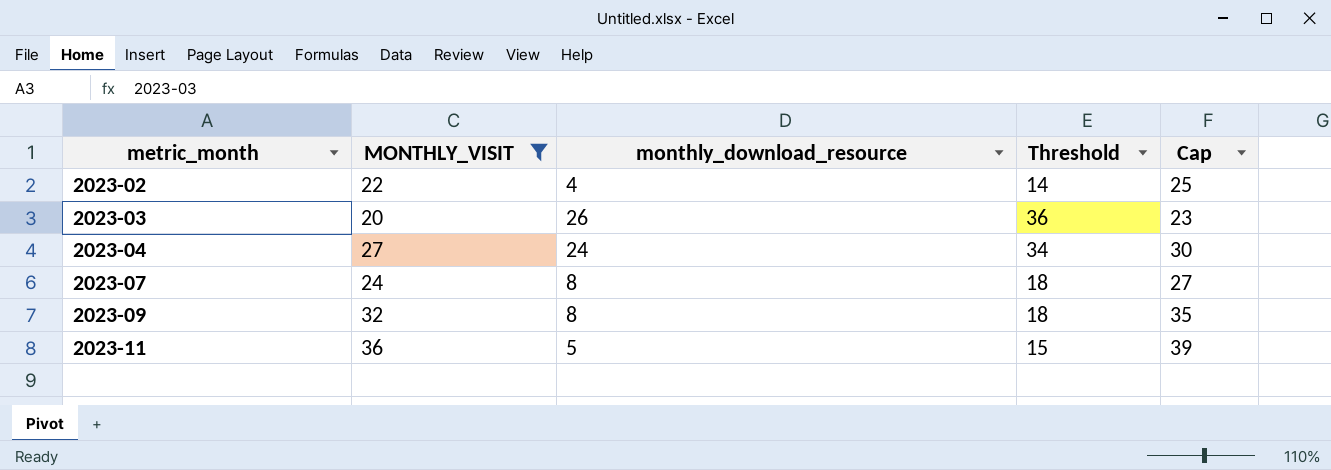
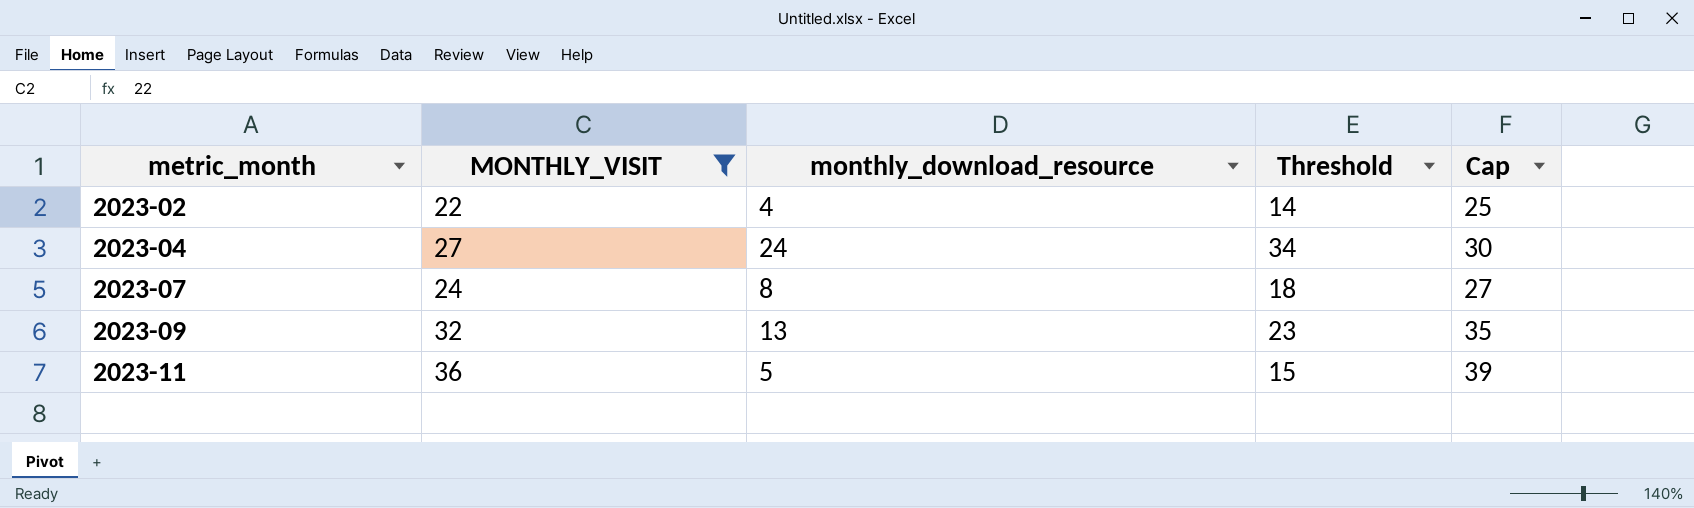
row 2023-03: 20 | 26 | 36 | 23 -> none
2023-09 | monthly_download_resource: 8 -> 13
2023-09 | Threshold: 18 -> 23

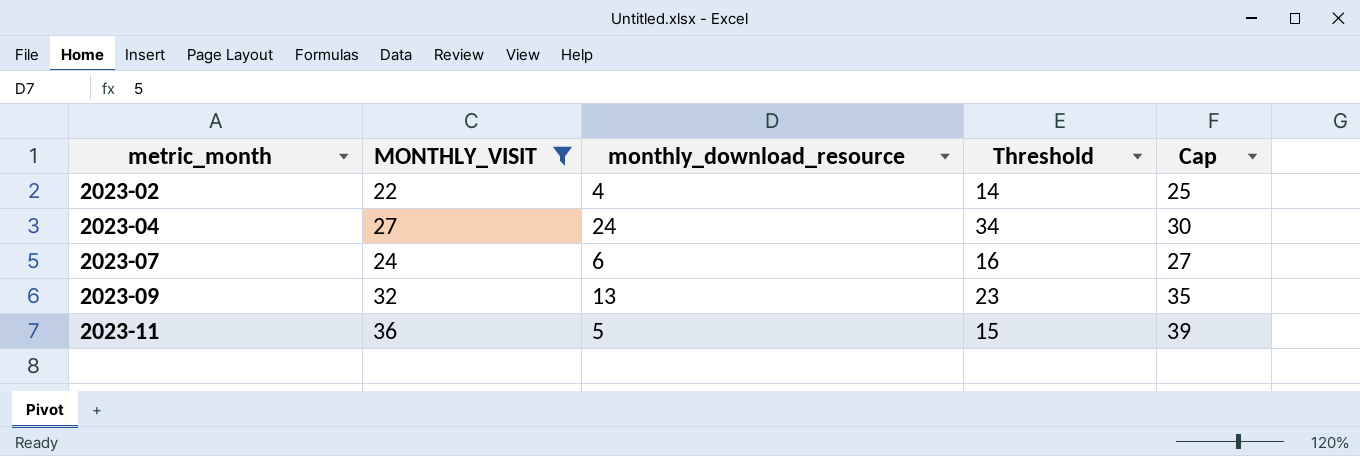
2023-07 | monthly_download_resource: 8 -> 6
2023-07 | Threshold: 18 -> 16

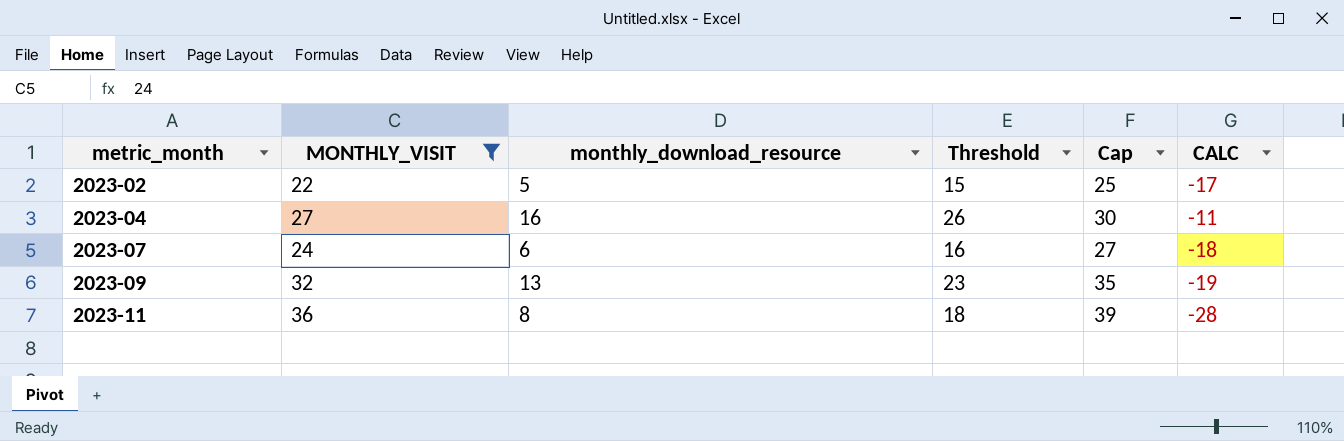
column CALC | formula: none -> [monthly_download_resource] - [MONTHLY_VISIT]
2023-02 | monthly_download_resource: 4 -> 5
2023-02 | Threshold: 14 -> 15
2023-04 | monthly_download_resource: 24 -> 16
2023-04 | Threshold: 34 -> 26
2023-11 | monthly_download_resource: 5 -> 8
2023-11 | Threshold: 15 -> 18

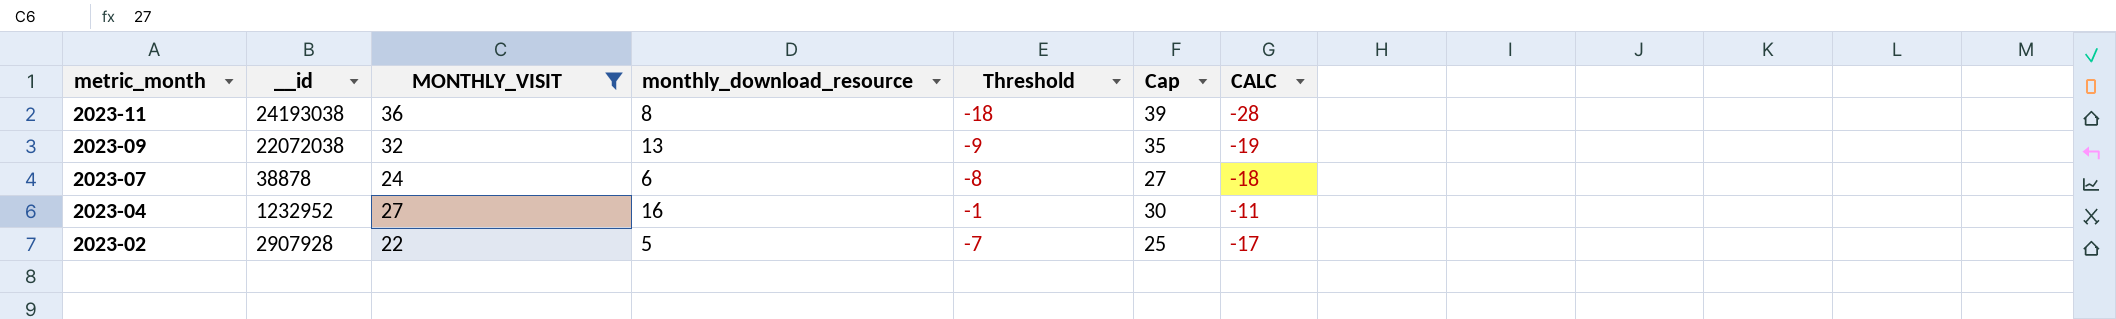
row order: metric_month ascending -> metric_month descending
column __id | position: none -> 2
column Threshold | formula: [monthly_download_resource] + 10 -> [CALC] + 10

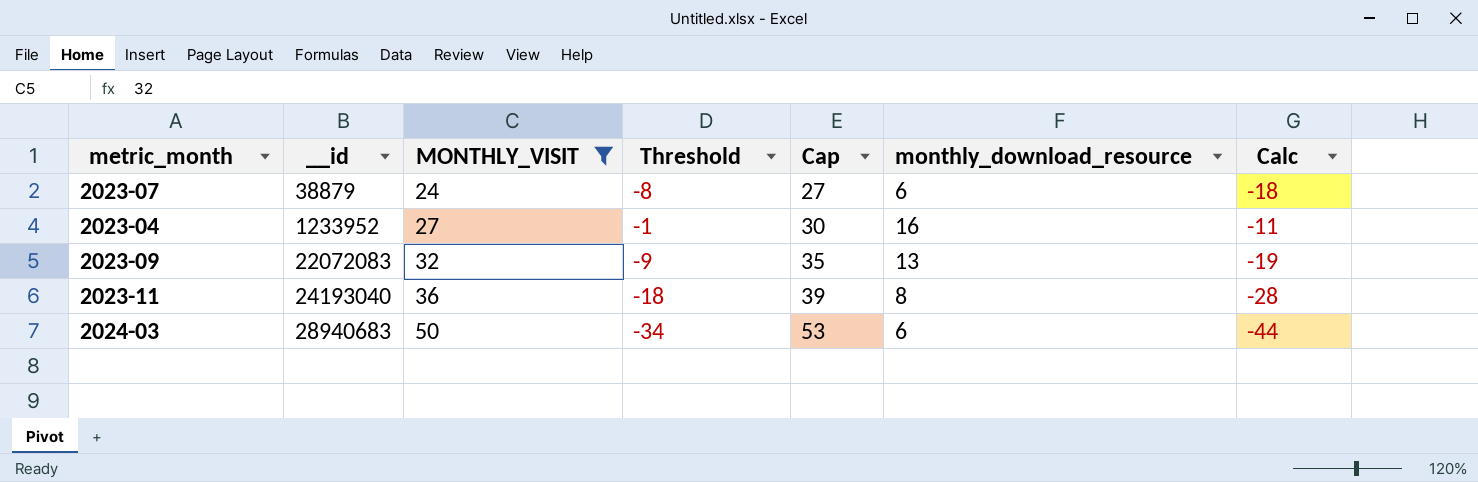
row order: metric_month descending -> __id ascending
column monthly_download_resource | position: 4 -> 6
column name: CALC -> Calc
row 2023-02: 2907928 | 22 | 5 | -7 | 25 | -17 -> none
2023-07 | __id: 38878 -> 38879
2023-04 | __id: 1232952 -> 1233952
2023-09 | __id: 22072038 -> 22072083
2023-11 | __id: 24193038 -> 24193040
row 2024-03: none -> 28940683 | 50 | -34 | 53 | 6 | -44

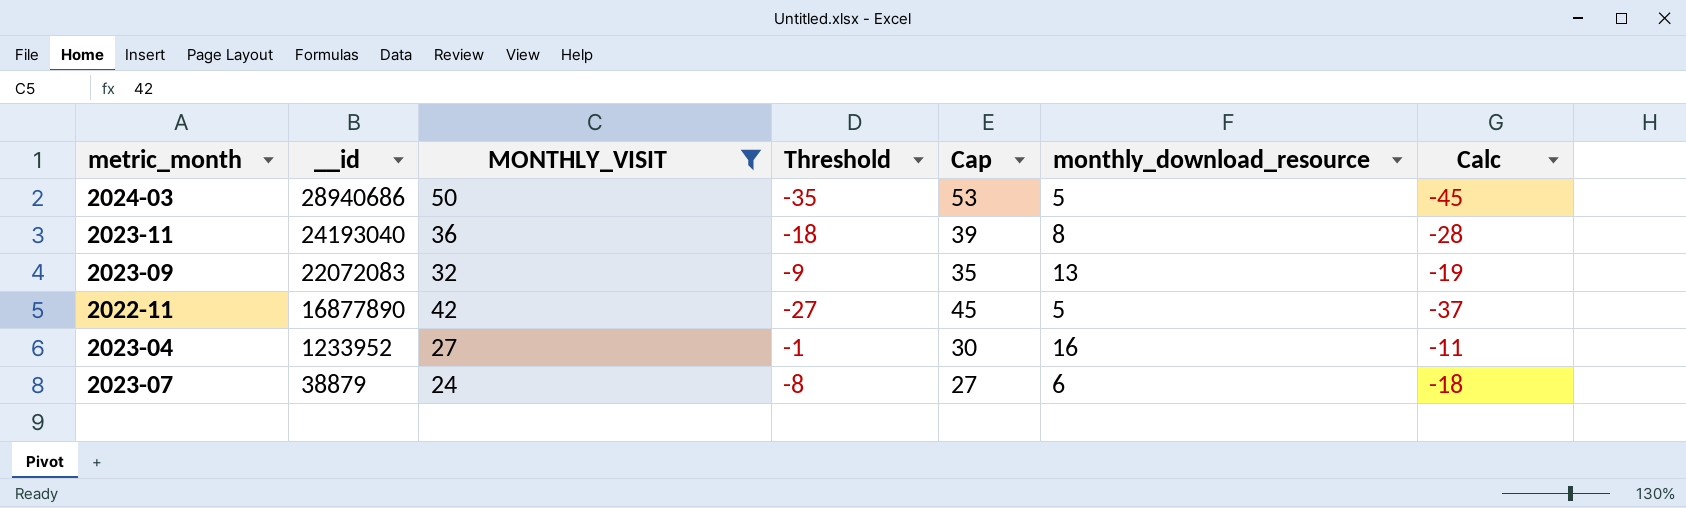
row order: __id ascending -> __id descending
2024-03 | __id: 28940683 -> 28940686
2024-03 | Threshold: -34 -> -35
2024-03 | monthly_download_resource: 6 -> 5
2024-03 | Calc: -44 -> -45
row 2022-11: none -> 16877890 | 42 | -27 | 45 | 5 | -37

